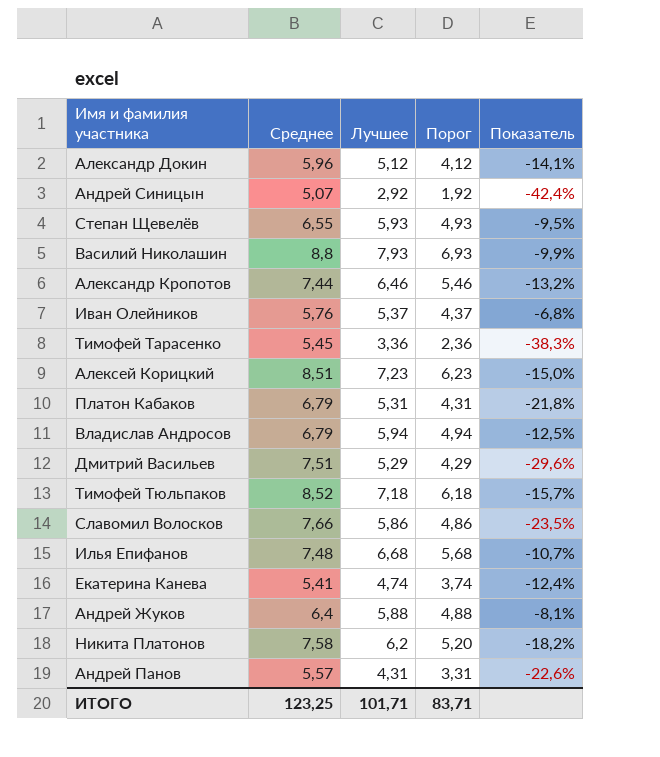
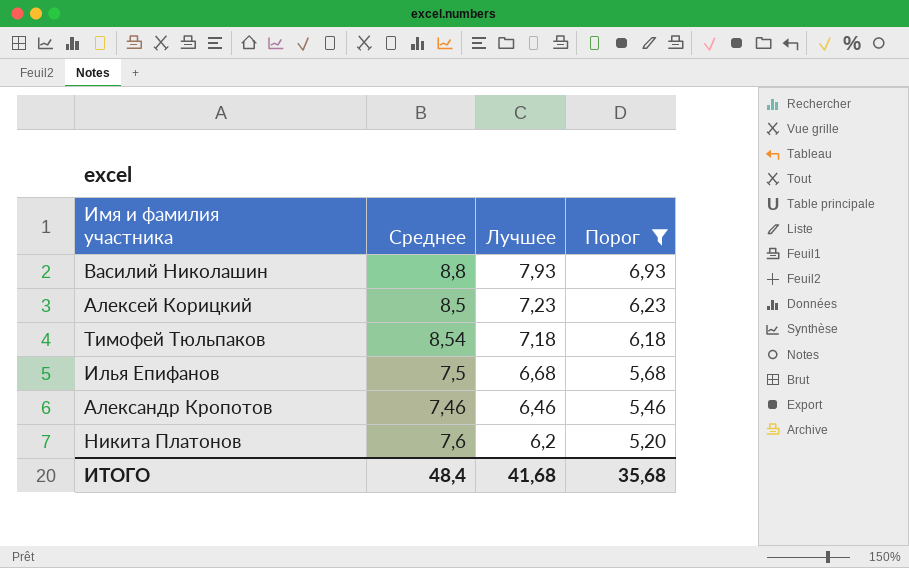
filter: none -> Порог >= 5,20
row order: none -> Лучшее descending
column Показатель | formula: ([Лучшее] - [Среднее]) / [Среднее] -> none
Алексей Корицкий | Среднее: 8,51 -> 8,5
Тимофей Тюльпаков | Среднее: 8,52 -> 8,54
Илья Епифанов | Среднее: 7,48 -> 7,5
Александр Кропотов | Среднее: 7,44 -> 7,46
Никита Платонов | Среднее: 7,58 -> 7,6
ИТОГО | Среднее: 123,25 -> 48,4
ИТОГО | Лучшее: 101,71 -> 41,68
ИТОГО | Порог: 83,71 -> 35,68

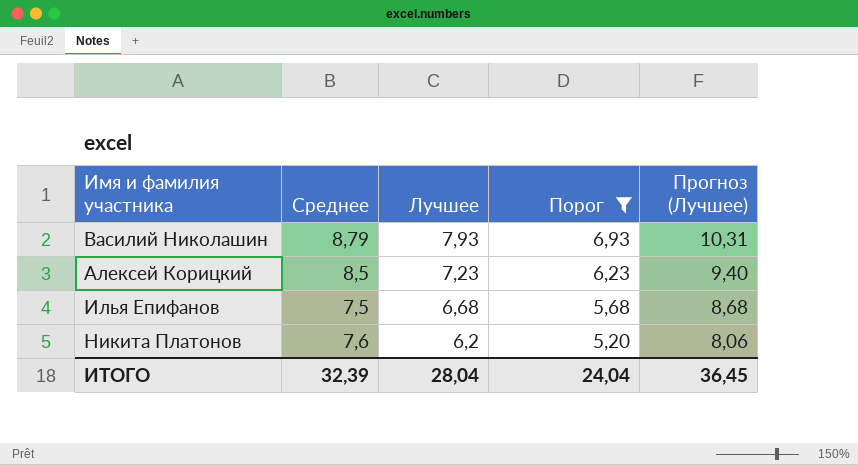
column Прогноз (Лучшее) | formula: none -> [Лучшее] * 1,3
row Тимофей Тюльпаков: 8,54 | 7,18 | 6,18 -> none
row Александр Кропотов: 7,46 | 6,46 | 5,46 -> none
Василий Николашин | Среднее: 8,8 -> 8,79
ИТОГО | Среднее: 48,4 -> 32,39
ИТОГО | Лучшее: 41,68 -> 28,04
ИТОГО | Порог: 35,68 -> 24,04

